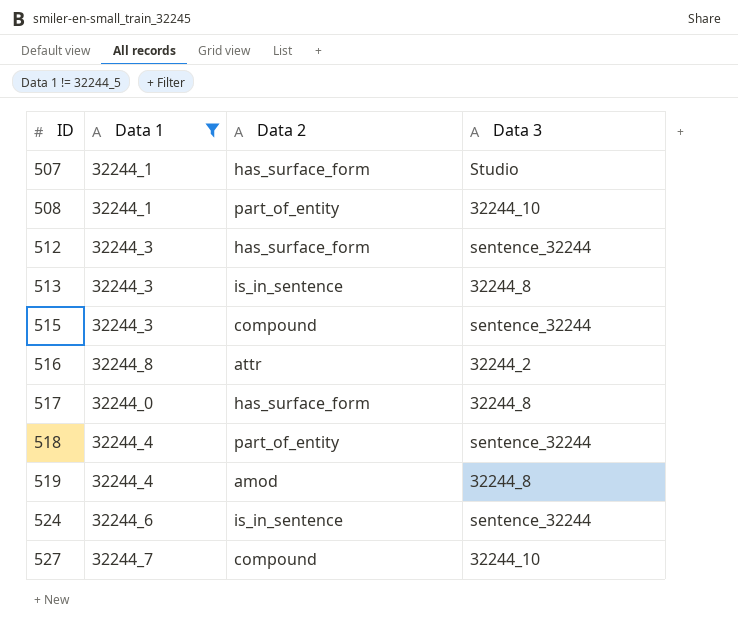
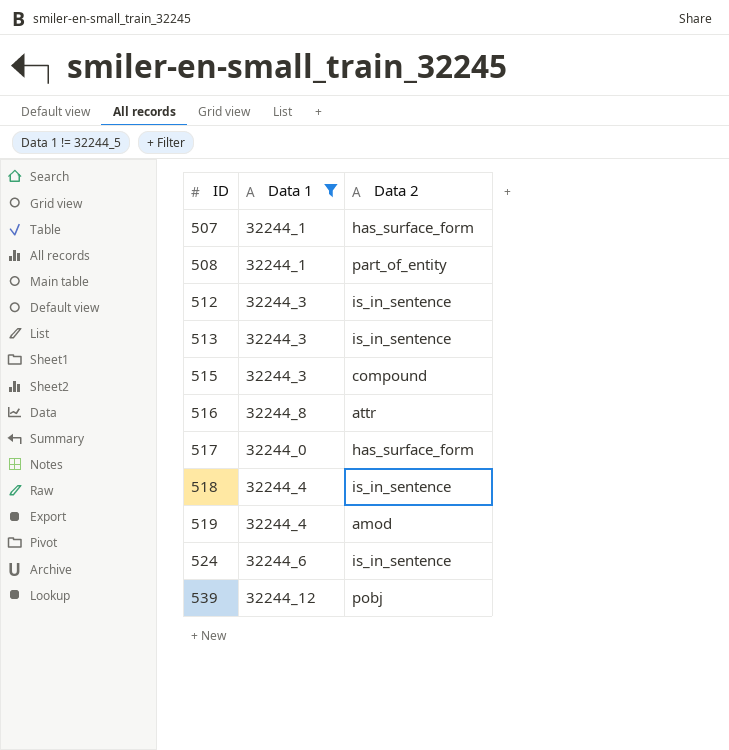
column Data 3 | position: 4 -> none
row 527: 32244_7 | compound | 32244_10 -> none
512 | Data 2: has_surface_form -> is_in_sentence
518 | Data 2: part_of_entity -> is_in_sentence
row 539: none -> 32244_12 | pobj

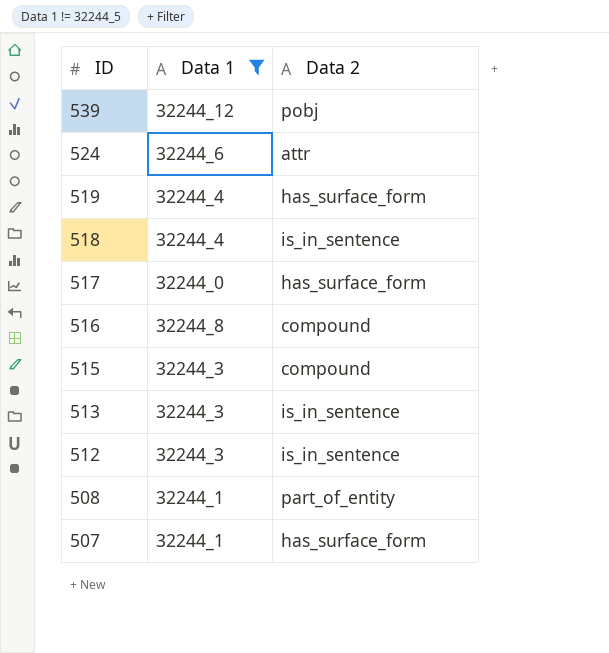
row order: ID ascending -> ID descending
524 | Data 2: is_in_sentence -> attr
519 | Data 2: amod -> has_surface_form
516 | Data 2: attr -> compound

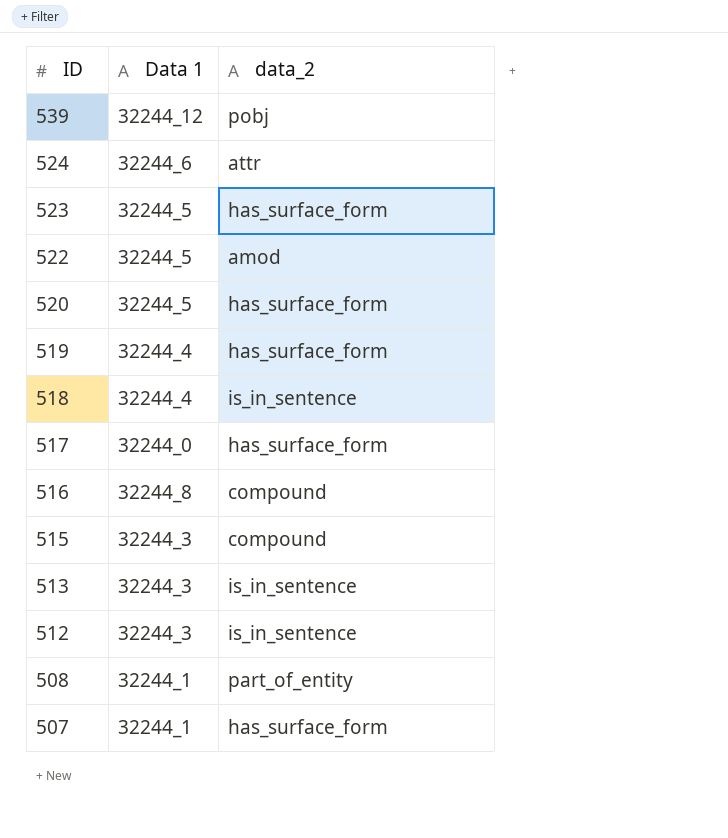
filter: Data 1 != 32244_5 -> none
column name: Data 2 -> data_2

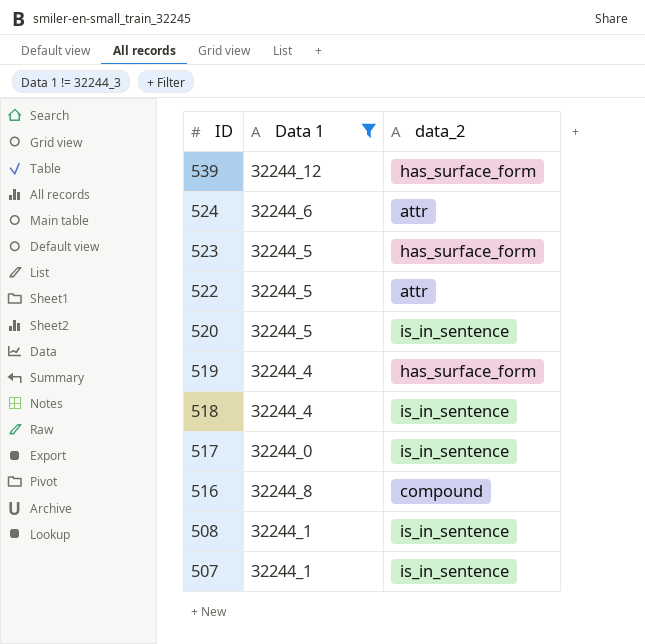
filter: none -> Data 1 != 32244_3
539 | data_2: pobj -> has_surface_form
522 | data_2: amod -> attr
520 | data_2: has_surface_form -> is_in_sentence
517 | data_2: has_surface_form -> is_in_sentence
508 | data_2: part_of_entity -> is_in_sentence
507 | data_2: has_surface_form -> is_in_sentence

